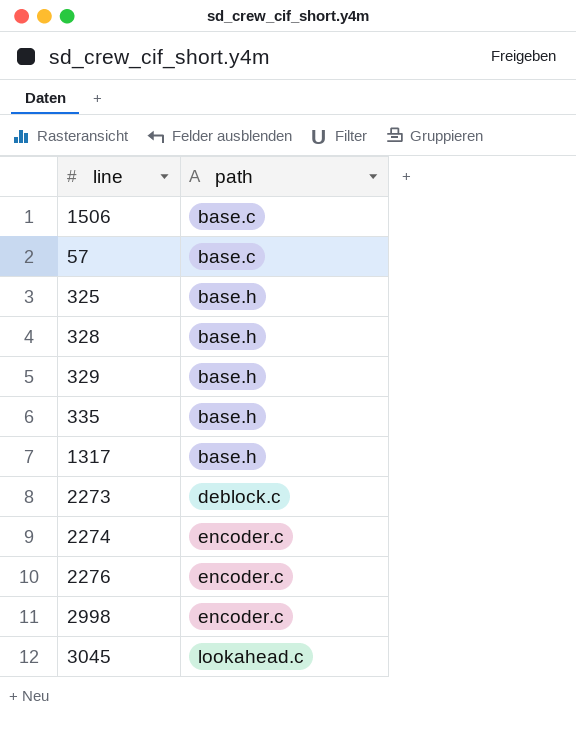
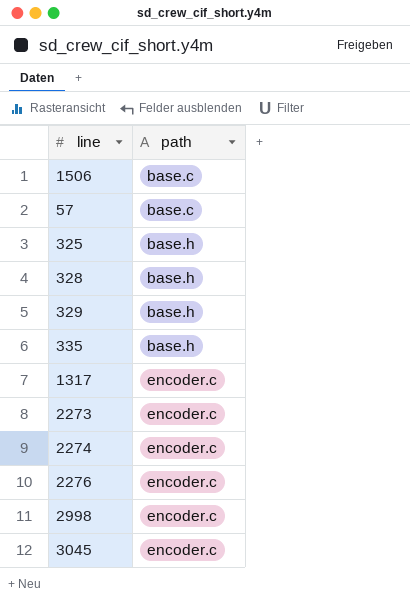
1317 | path: base.h -> encoder.c
2273 | path: deblock.c -> encoder.c
3045 | path: lookahead.c -> encoder.c

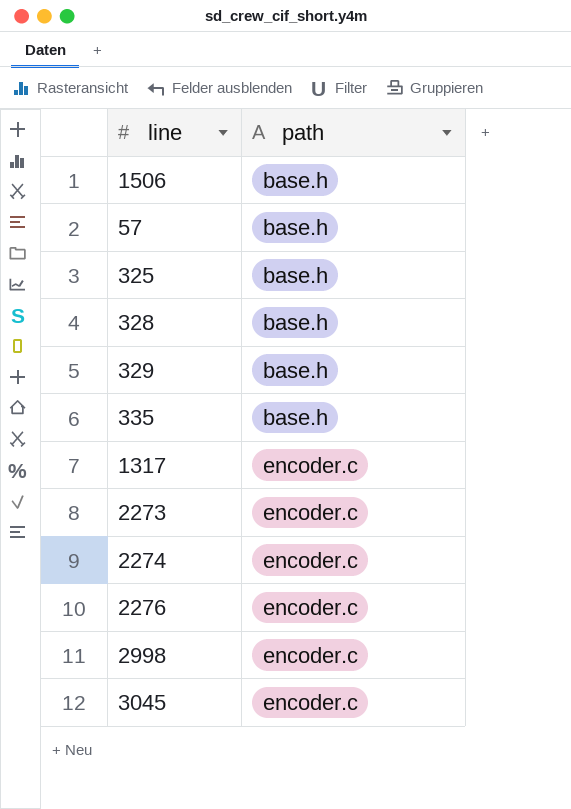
1506 | path: base.c -> base.h
57 | path: base.c -> base.h

